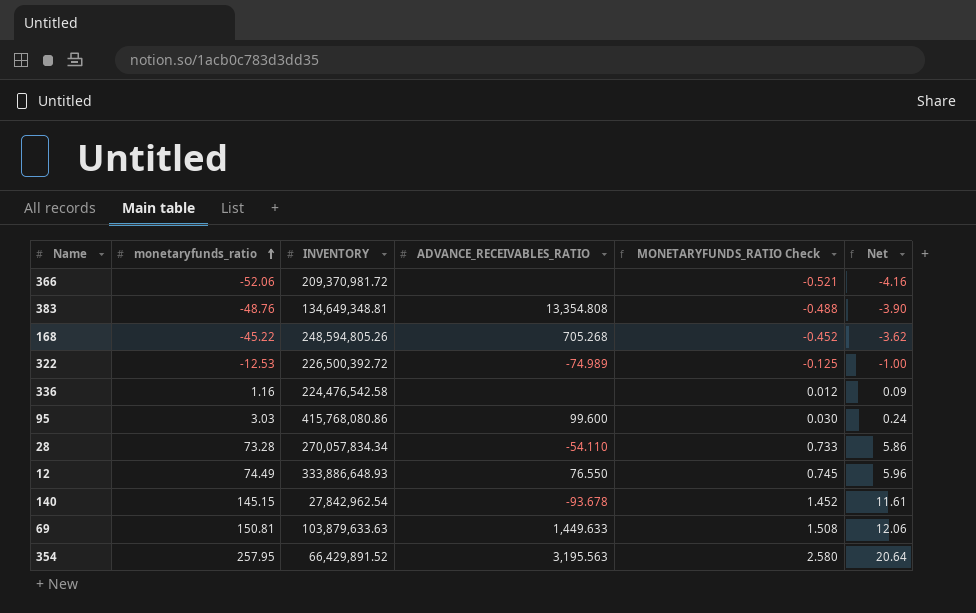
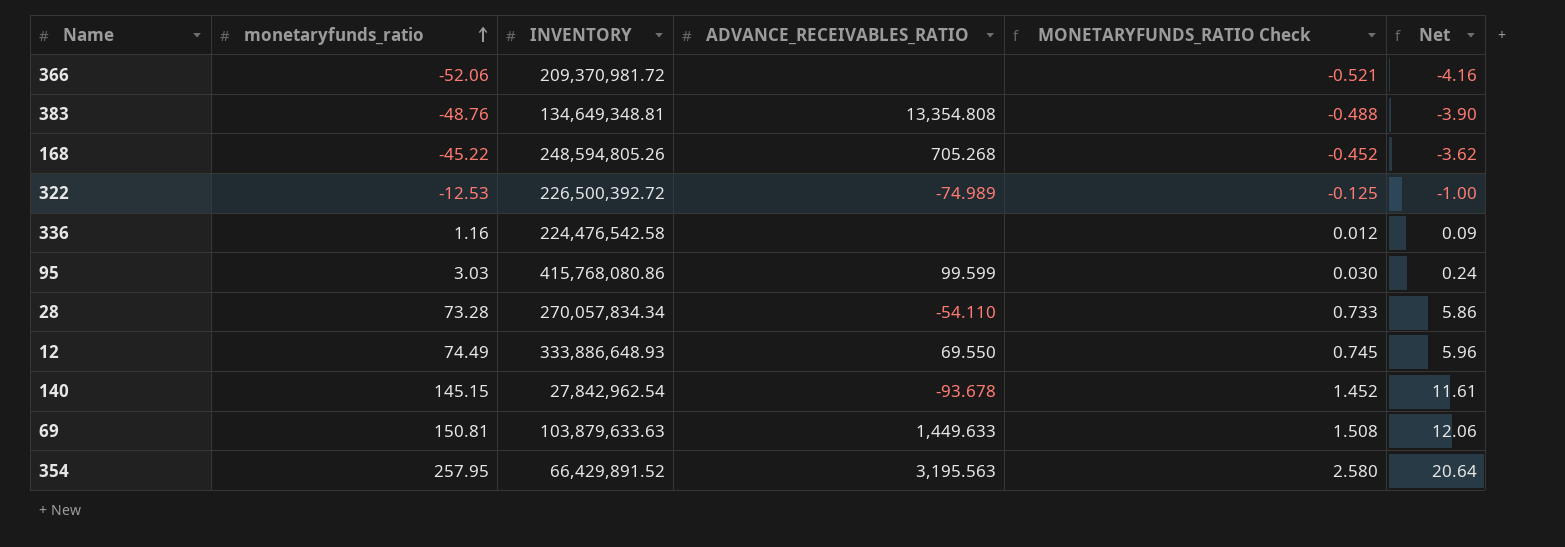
95 | ADVANCE_RECEIVABLES_RATIO: 99.600 -> 99.599
12 | ADVANCE_RECEIVABLES_RATIO: 76.550 -> 69.550

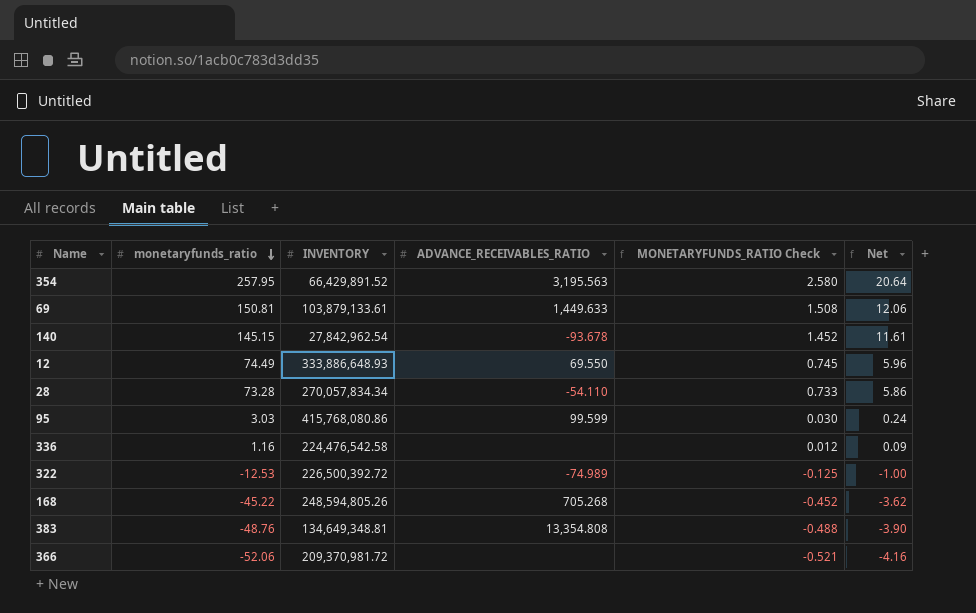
row order: monetaryfunds_ratio ascending -> monetaryfunds_ratio descending
69 | INVENTORY: 103,879,633.63 -> 103,879,133.61

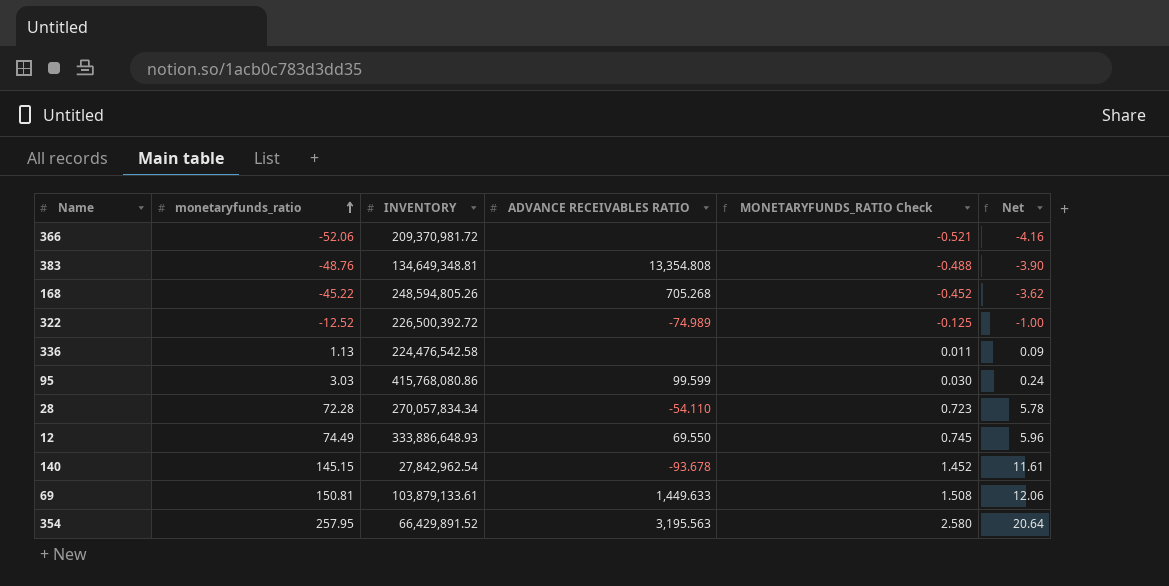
row order: monetaryfunds_ratio descending -> monetaryfunds_ratio ascending
column name: ADVANCE_RECEIVABLES_RATIO -> ADVANCE RECEIVABLES RATIO
322 | monetaryfunds_ratio: -12.53 -> -12.52
336 | monetaryfunds_ratio: 1.16 -> 1.13
336 | MONETARYFUNDS_RATIO Check: 0.012 -> 0.011
28 | monetaryfunds_ratio: 73.28 -> 72.28
28 | MONETARYFUNDS_RATIO Check: 0.733 -> 0.723
28 | Net: 5.86 -> 5.78

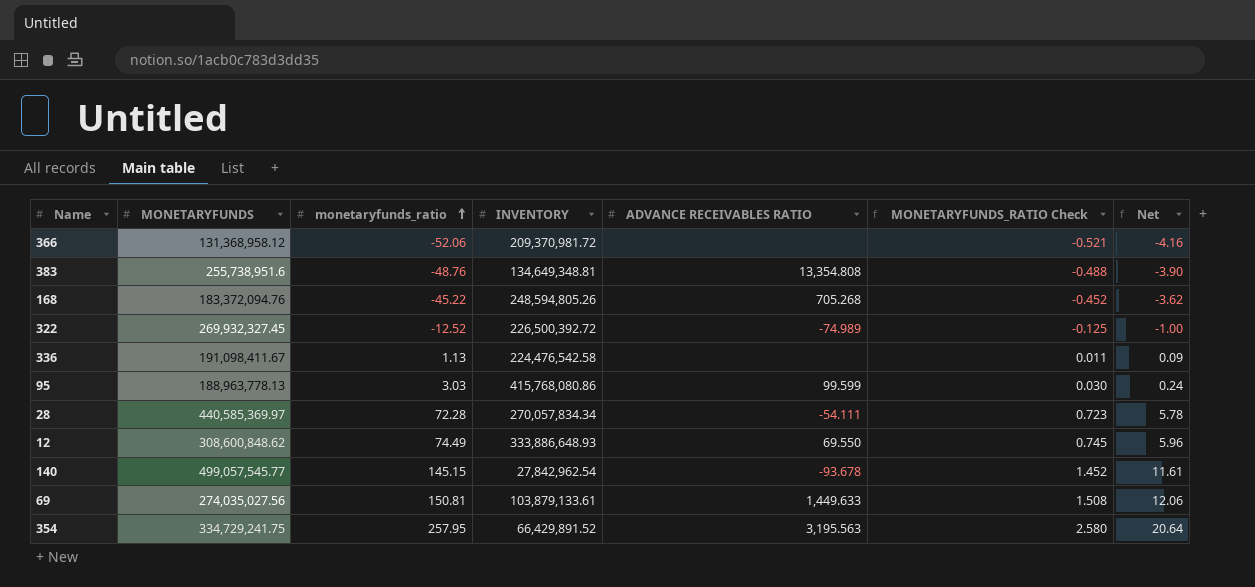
column MONETARYFUNDS | position: none -> 2
28 | ADVANCE RECEIVABLES RATIO: -54.110 -> -54.111

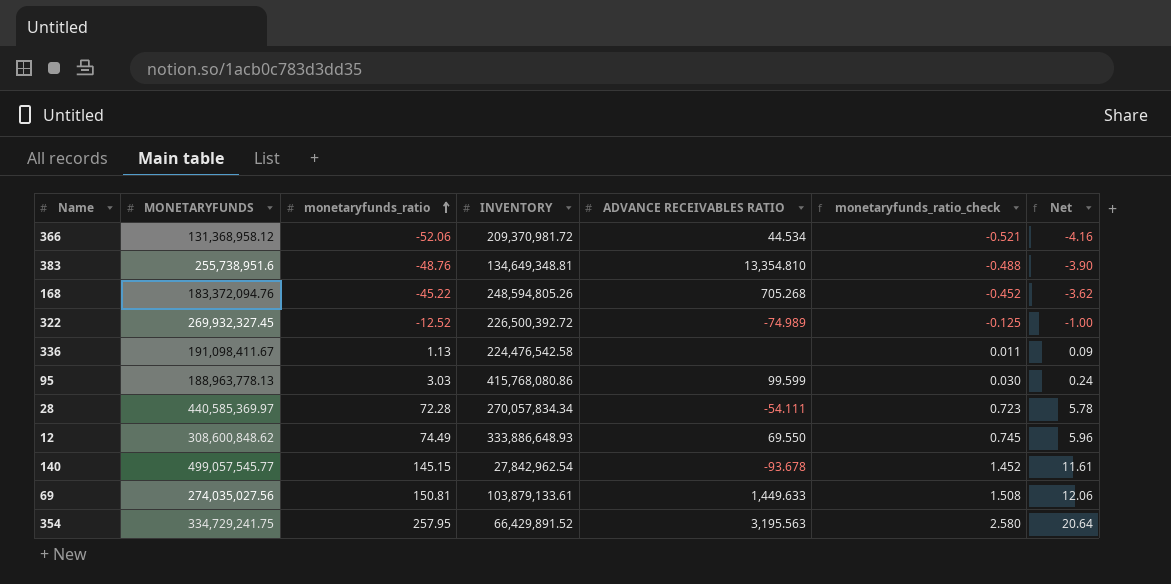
column name: MONETARYFUNDS_RATIO Check -> monetaryfunds_ratio_check
366 | ADVANCE RECEIVABLES RATIO: none -> 44.534
383 | ADVANCE RECEIVABLES RATIO: 13,354.808 -> 13,354.810

